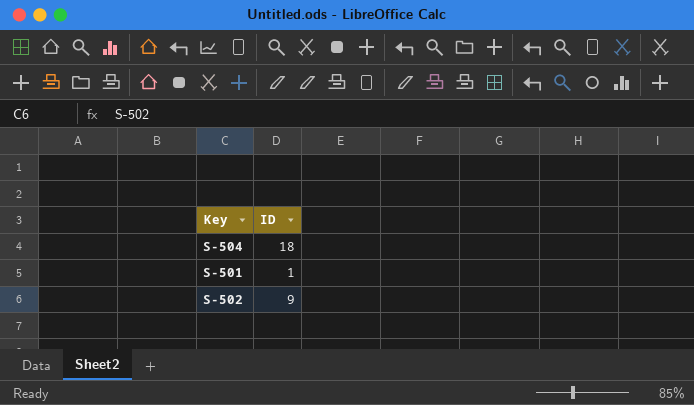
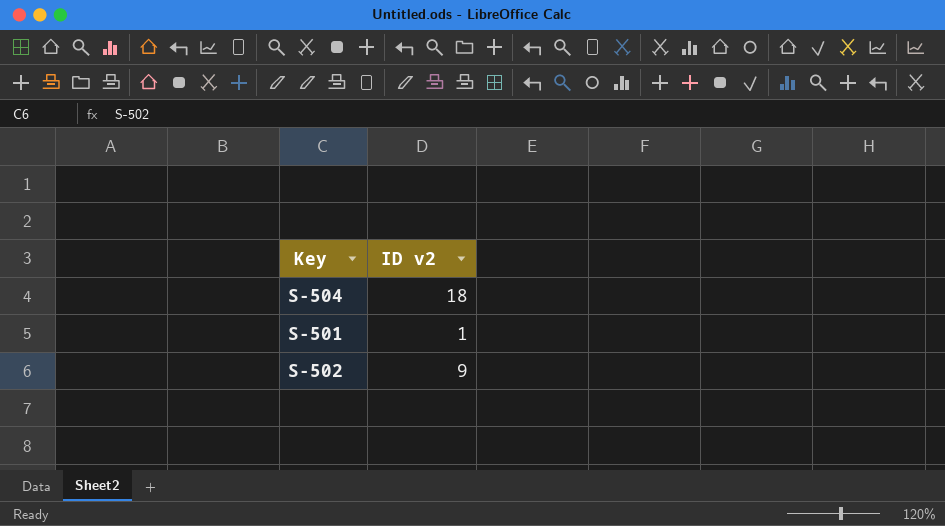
column name: ID -> ID v2

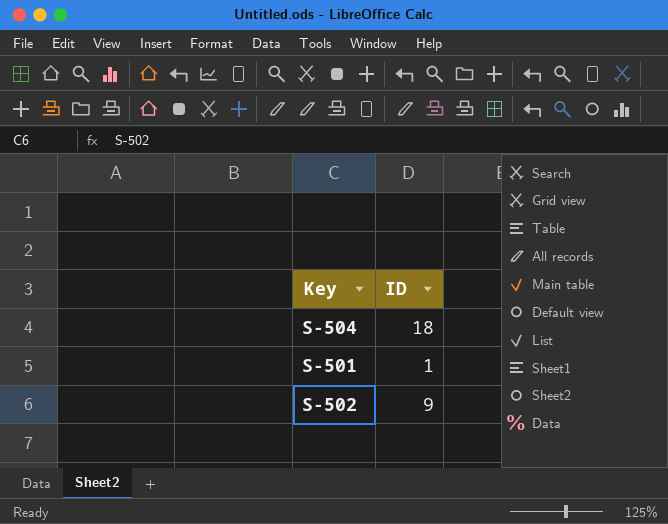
column name: ID v2 -> ID

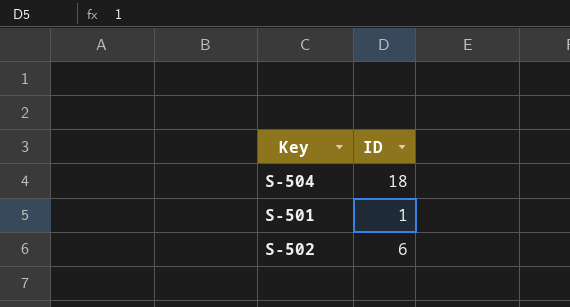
S-502 | ID: 9 -> 6

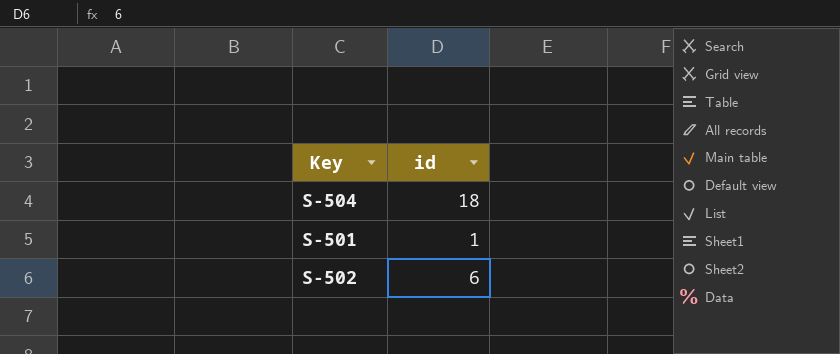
column name: ID -> id

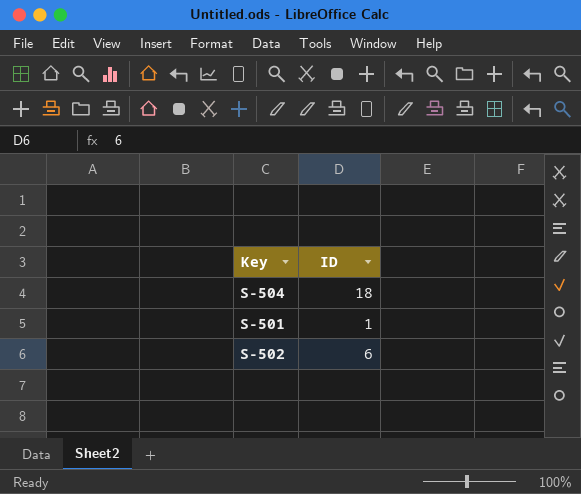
column name: id -> ID

